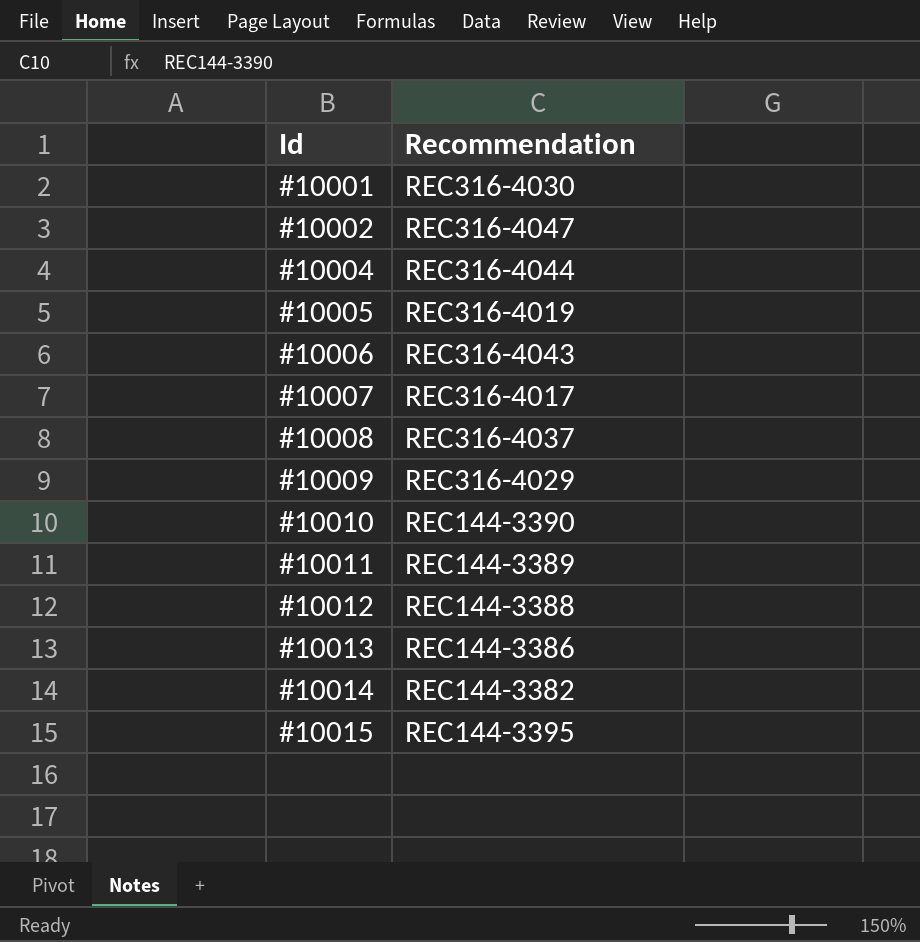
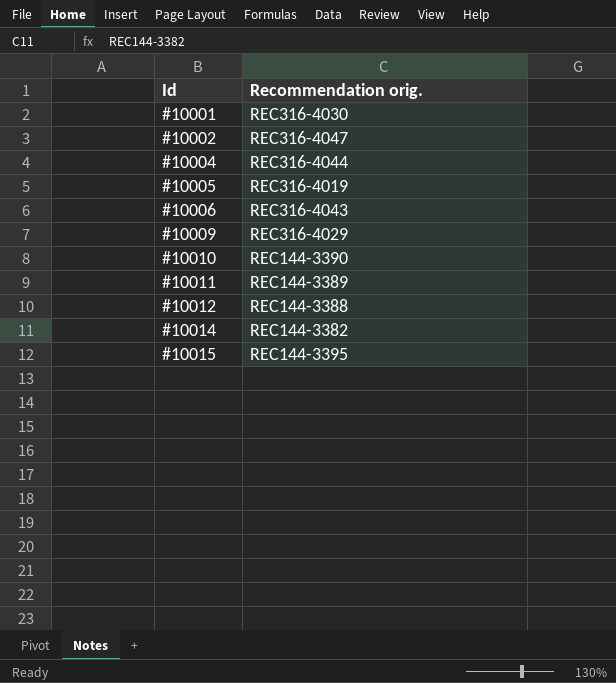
column name: Recommendation -> Recommendation orig.
row #10007: REC316-4017 -> none
row #10008: REC316-4037 -> none
row #10013: REC144-3386 -> none

